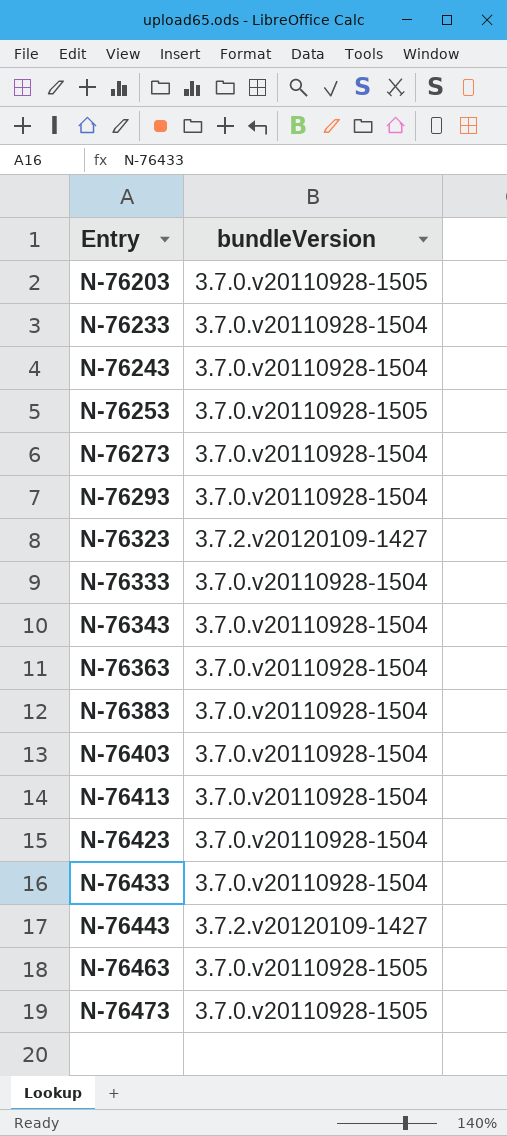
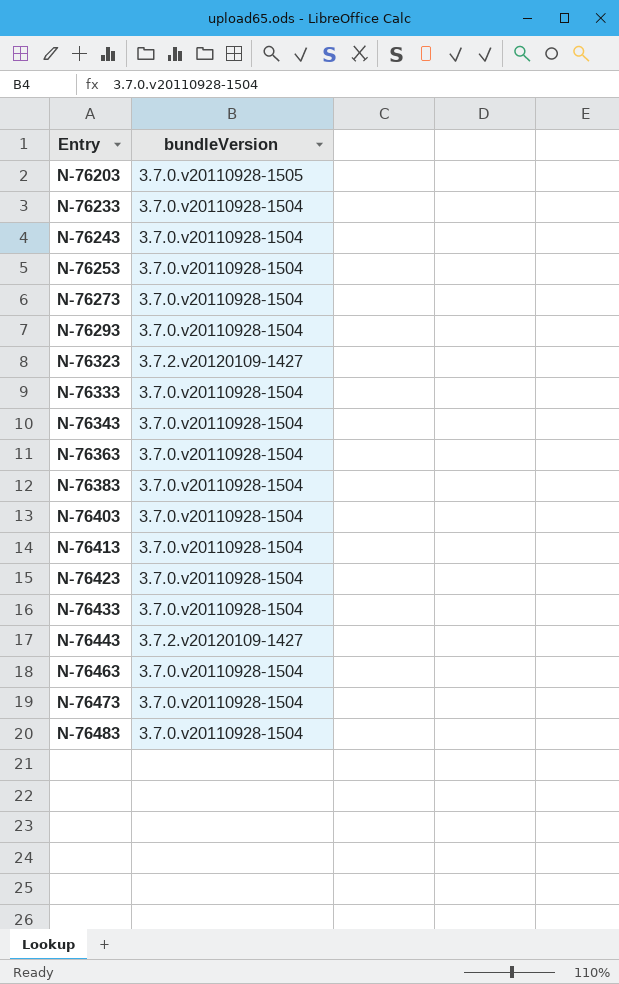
N-76253 | bundleVersion: 3.7.0.v20110928-1505 -> 3.7.0.v20110928-1504
N-76463 | bundleVersion: 3.7.0.v20110928-1505 -> 3.7.0.v20110928-1504
N-76473 | bundleVersion: 3.7.0.v20110928-1505 -> 3.7.0.v20110928-1504
row N-76483: none -> 3.7.0.v20110928-1504

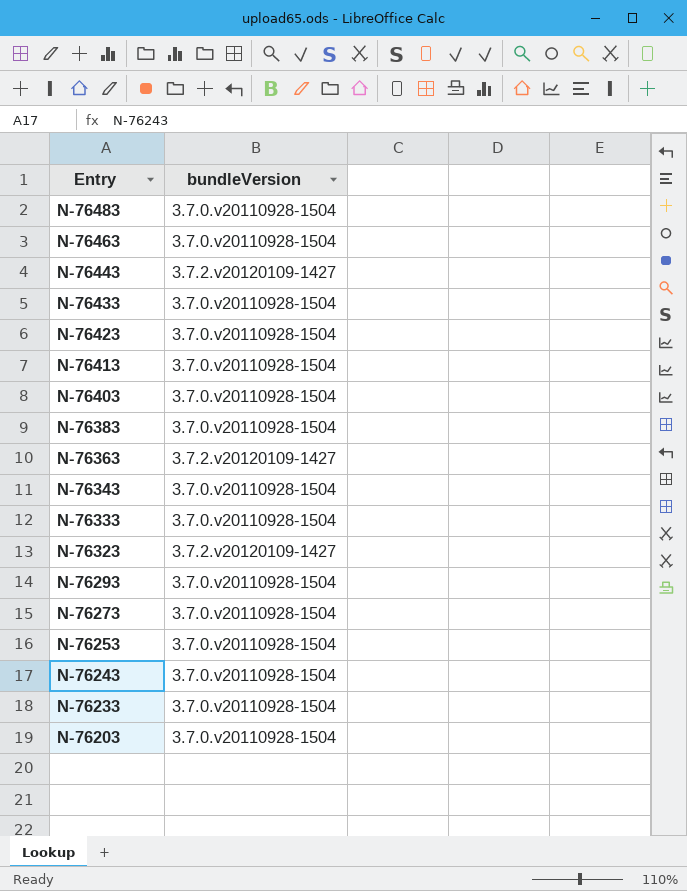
row order: Entry ascending -> Entry descending
row N-76473: 3.7.0.v20110928-1504 -> none
N-76363 | bundleVersion: 3.7.0.v20110928-1504 -> 3.7.2.v20120109-1427
N-76203 | bundleVersion: 3.7.0.v20110928-1505 -> 3.7.0.v20110928-1504

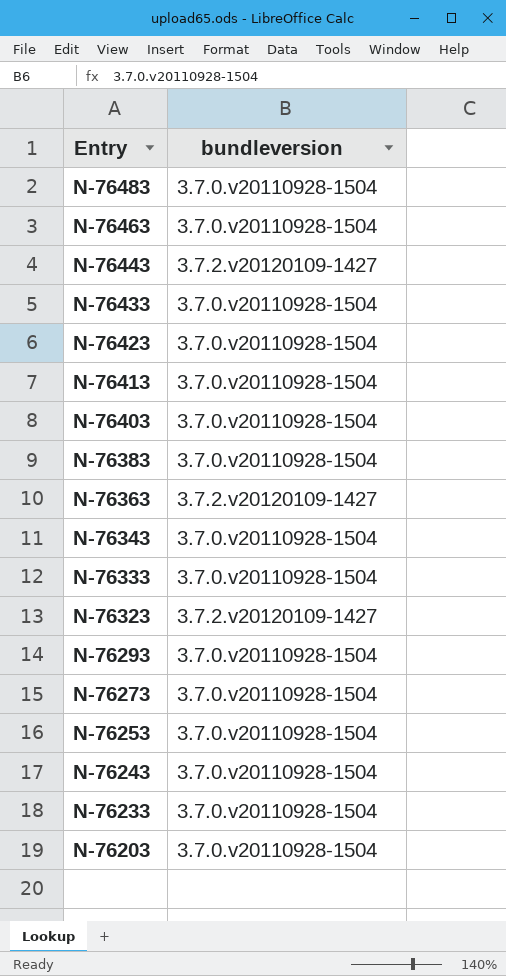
column name: bundleVersion -> bundleversion

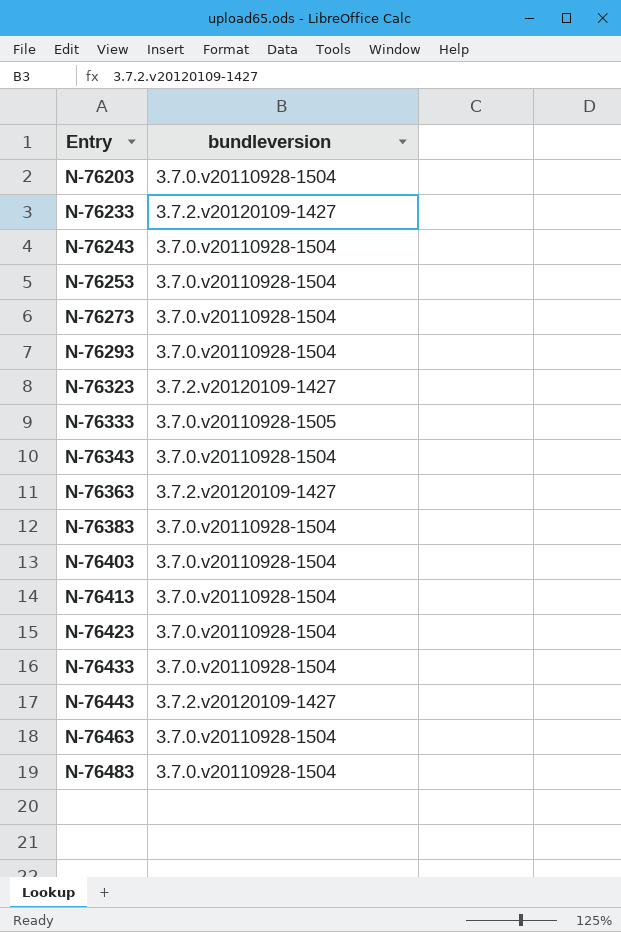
row order: Entry descending -> Entry ascending
N-76233 | bundleversion: 3.7.0.v20110928-1504 -> 3.7.2.v20120109-1427
N-76333 | bundleversion: 3.7.0.v20110928-1504 -> 3.7.0.v20110928-1505

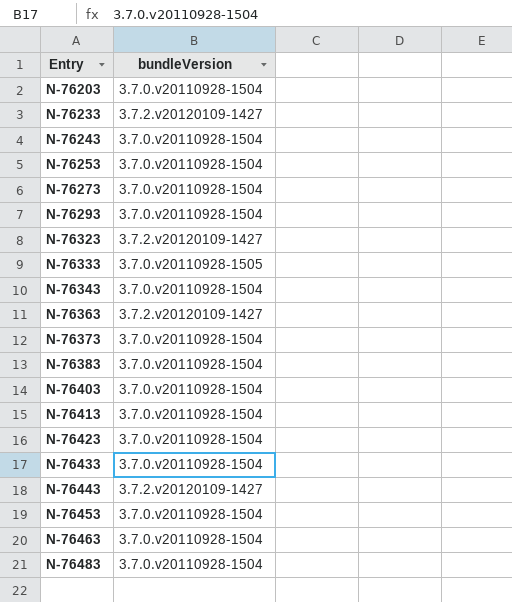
column name: bundleversion -> bundleVersion
row N-76373: none -> 3.7.0.v20110928-1504
row N-76453: none -> 3.7.0.v20110928-1504

